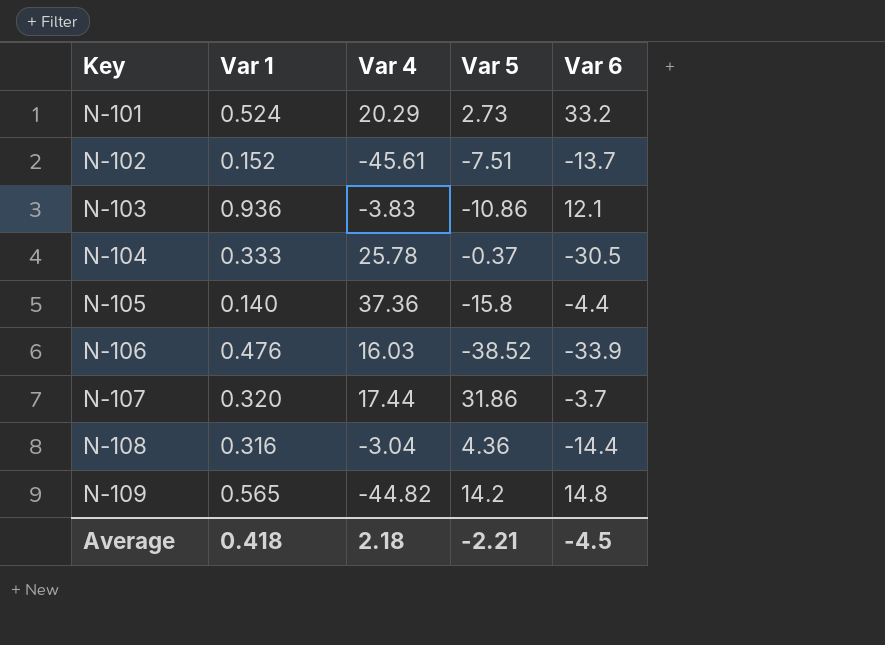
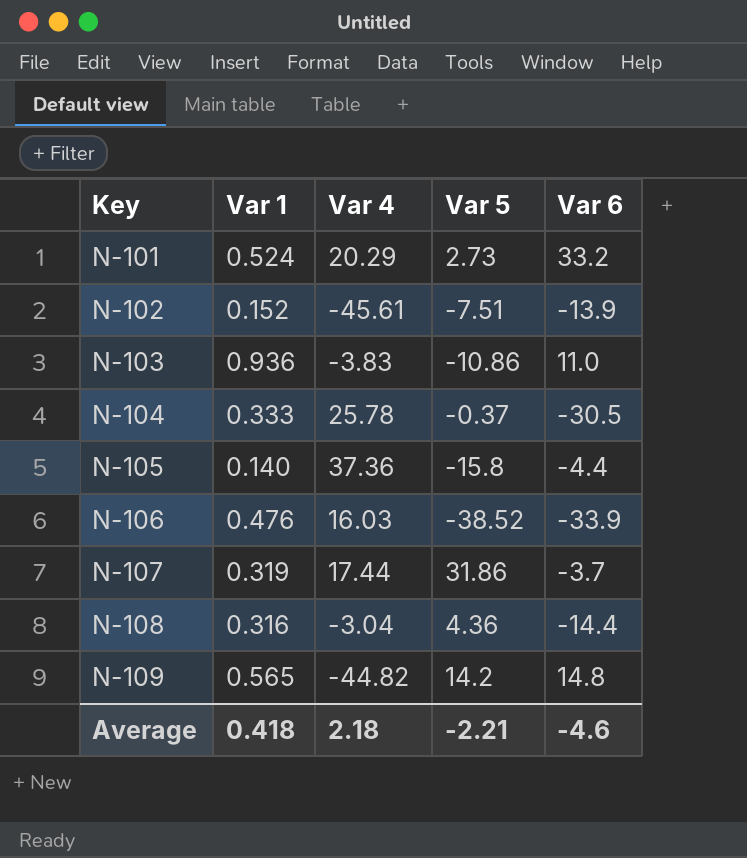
N-102 | Var 6: -13.7 -> -13.9
N-103 | Var 6: 12.1 -> 11.0
N-107 | Var 1: 0.320 -> 0.319
Average | Var 6: -4.5 -> -4.6

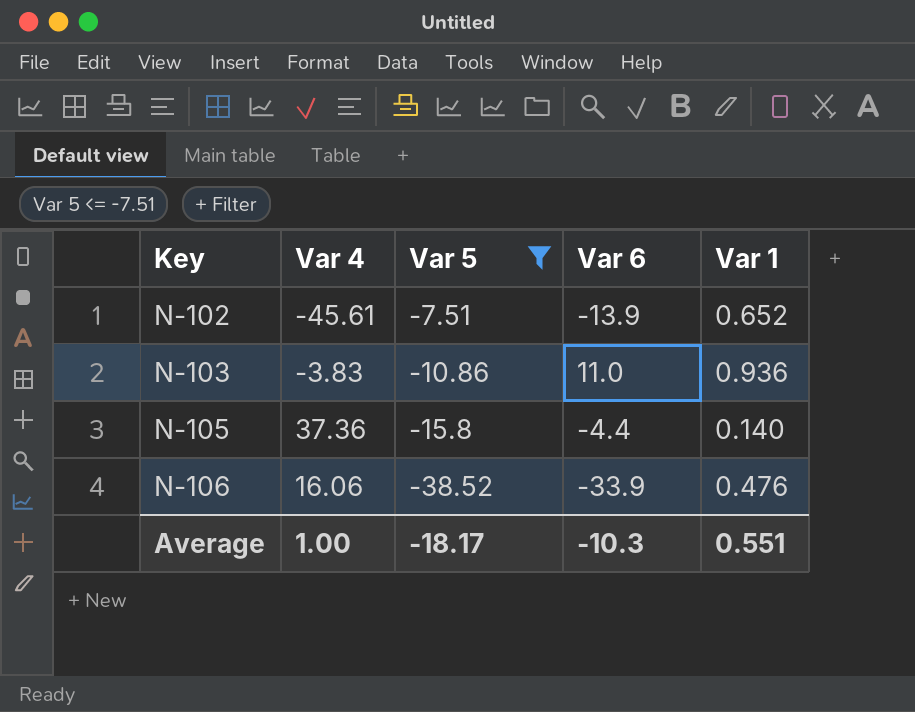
filter: none -> Var 5 <= -7.51
column Var 1 | position: 2 -> 5
N-102 | Var 1: 0.152 -> 0.652
N-106 | Var 4: 16.03 -> 16.06
Average | Var 4: 2.18 -> 1.00
Average | Var 5: -2.21 -> -18.17
Average | Var 6: -4.6 -> -10.3
Average | Var 1: 0.418 -> 0.551

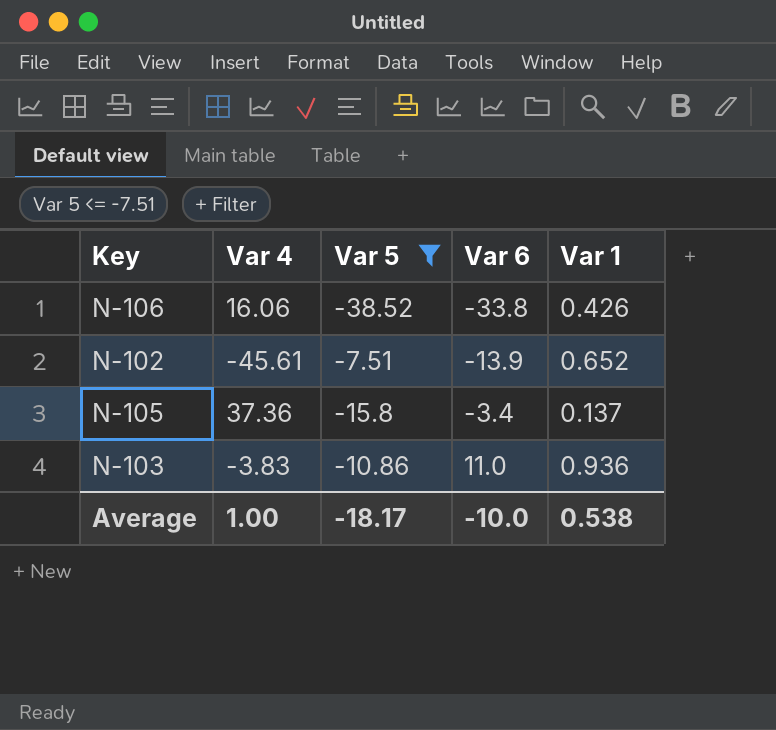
row order: Key ascending -> Var 6 ascending
N-106 | Var 6: -33.9 -> -33.8
N-106 | Var 1: 0.476 -> 0.426
N-105 | Var 6: -4.4 -> -3.4
N-105 | Var 1: 0.140 -> 0.137
Average | Var 6: -10.3 -> -10.0
Average | Var 1: 0.551 -> 0.538

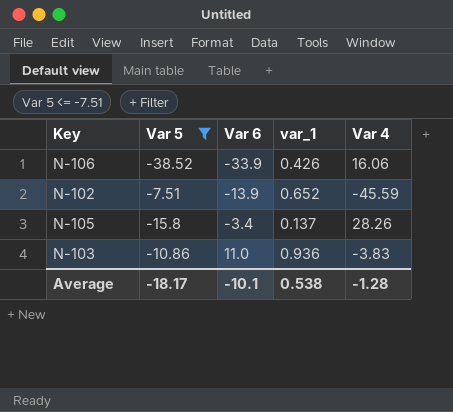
column name: Var 1 -> var_1
column Var 4 | position: 2 -> 5
N-106 | Var 6: -33.8 -> -33.9
N-102 | Var 4: -45.61 -> -45.59
N-105 | Var 4: 37.36 -> 28.26
Average | Var 6: -10.0 -> -10.1
Average | Var 4: 1.00 -> -1.28

